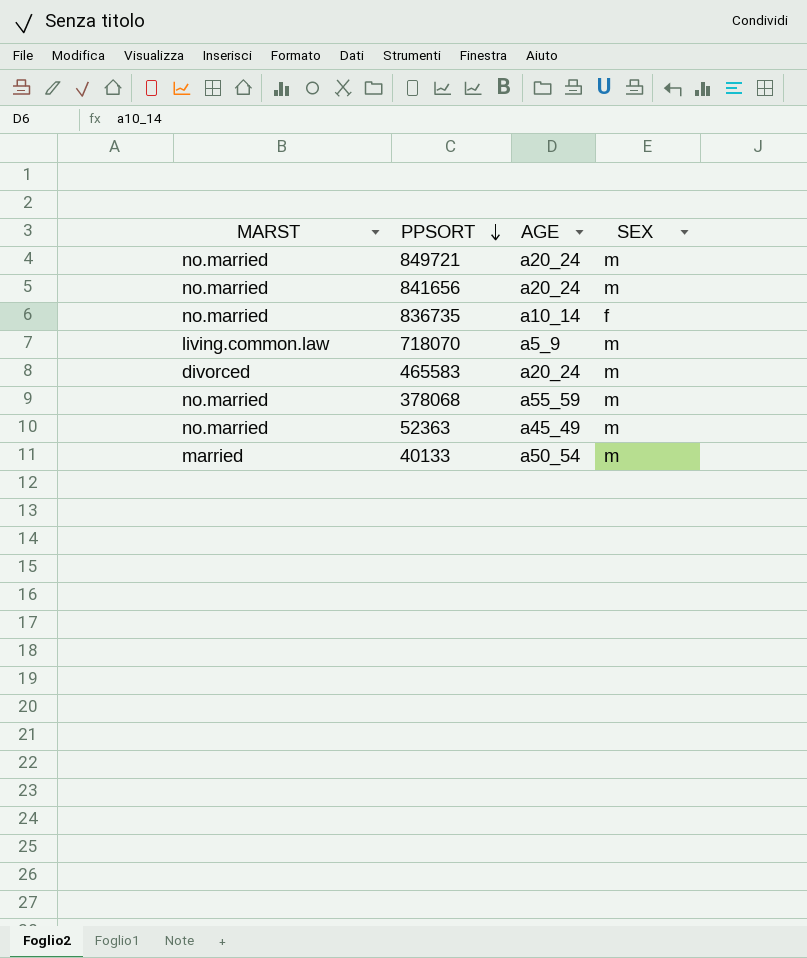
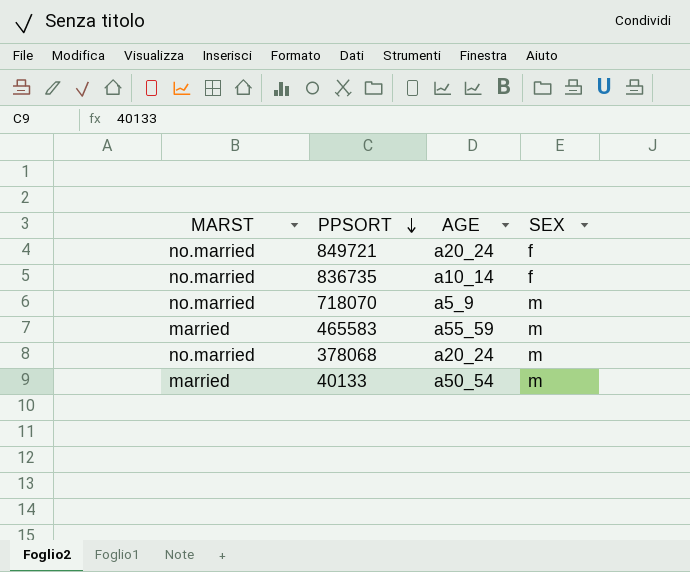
row 841656: no.married | a20_24 | m -> none
row 52363: no.married | a45_49 | m -> none
849721 | SEX: m -> f
718070 | MARST: living.common.law -> no.married
465583 | MARST: divorced -> married
465583 | AGE: a20_24 -> a55_59
378068 | AGE: a55_59 -> a20_24

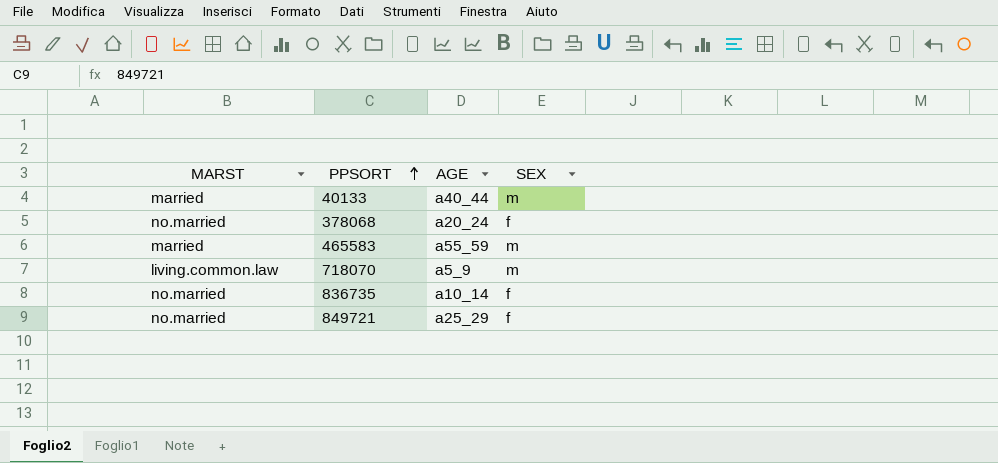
row order: PPSORT descending -> PPSORT ascending
40133 | AGE: a50_54 -> a40_44
378068 | SEX: m -> f
718070 | MARST: no.married -> living.common.law
849721 | AGE: a20_24 -> a25_29

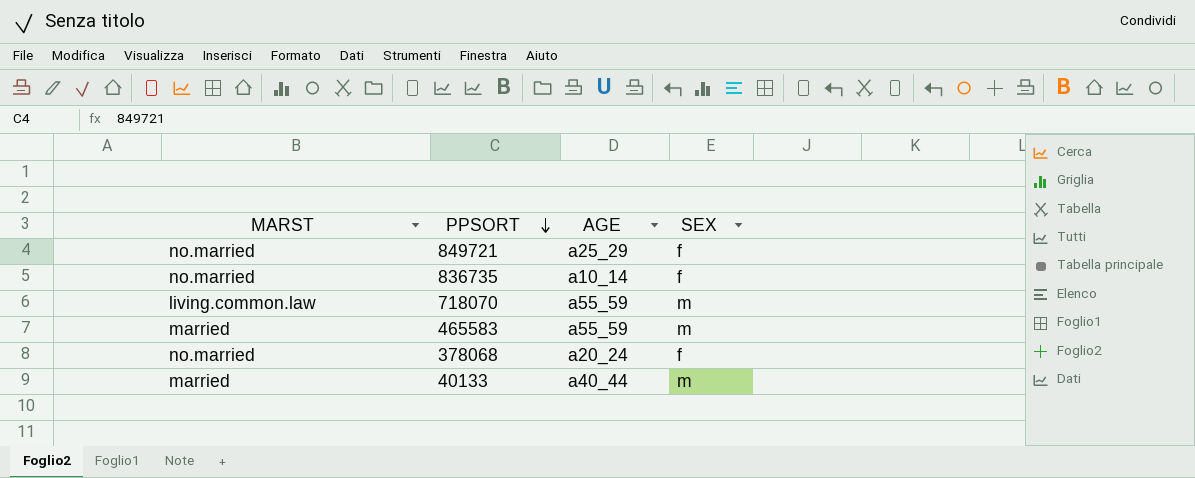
row order: PPSORT ascending -> PPSORT descending
718070 | AGE: a5_9 -> a55_59

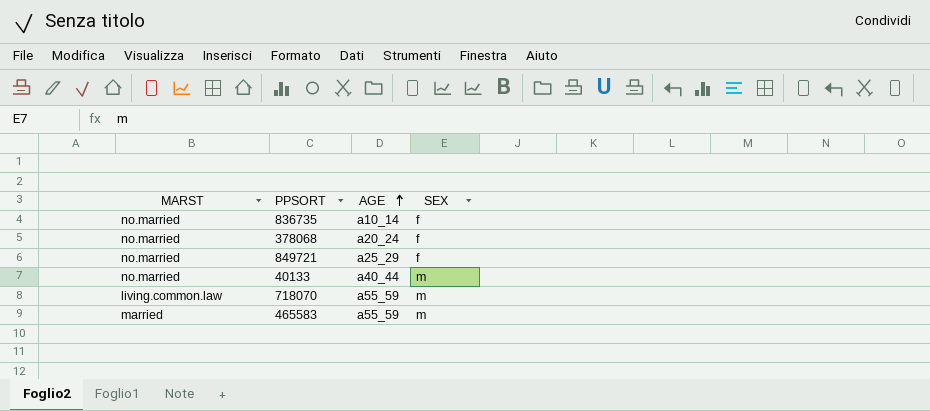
row order: PPSORT descending -> AGE ascending
40133 | MARST: married -> no.married

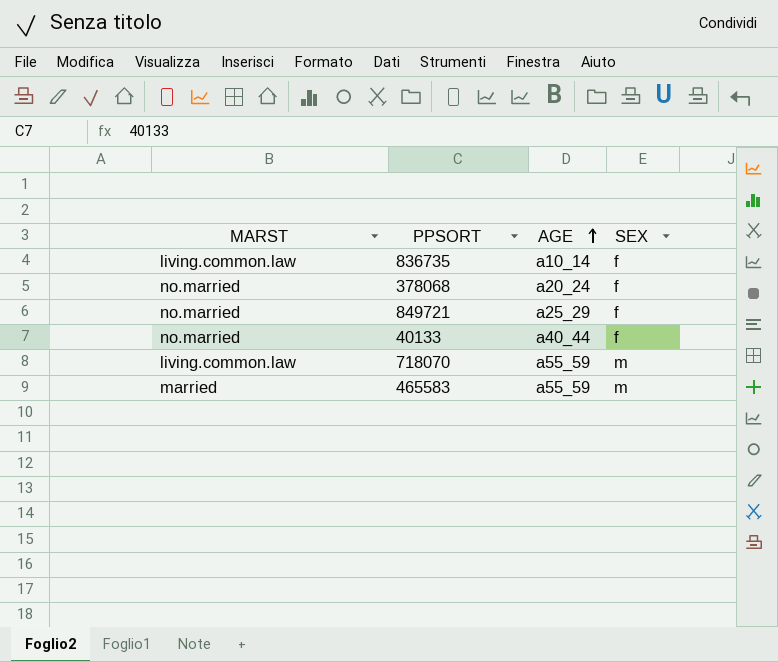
836735 | MARST: no.married -> living.common.law
40133 | SEX: m -> f

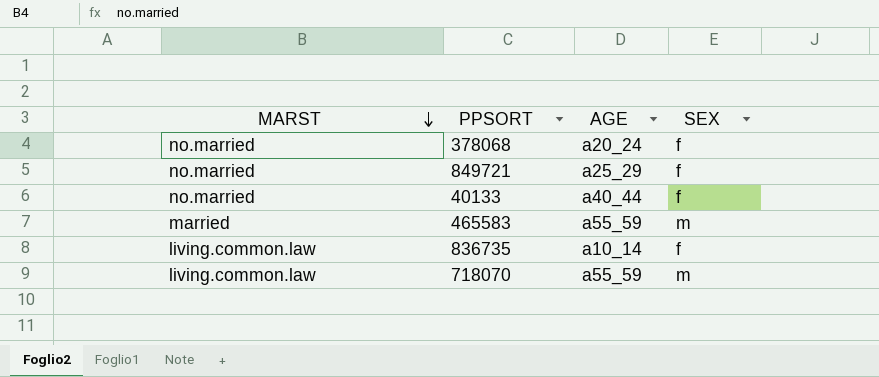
row order: AGE ascending -> MARST descending

